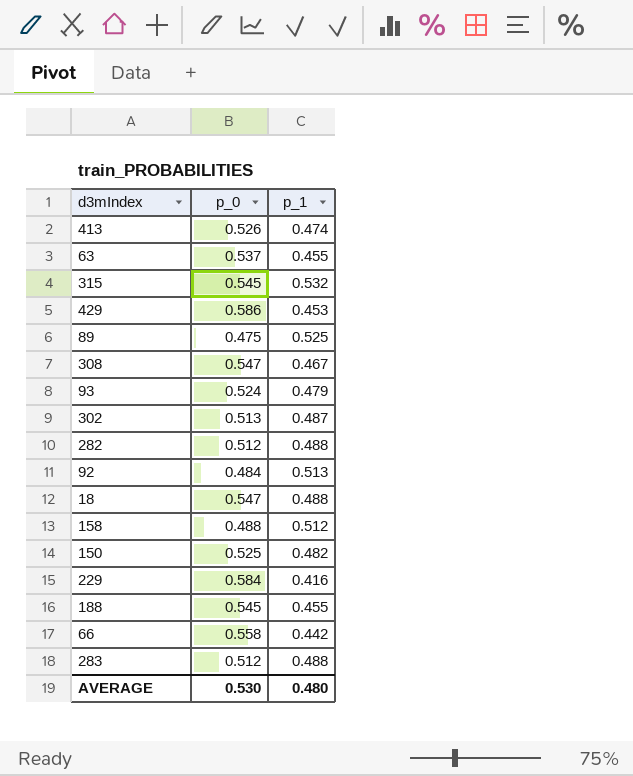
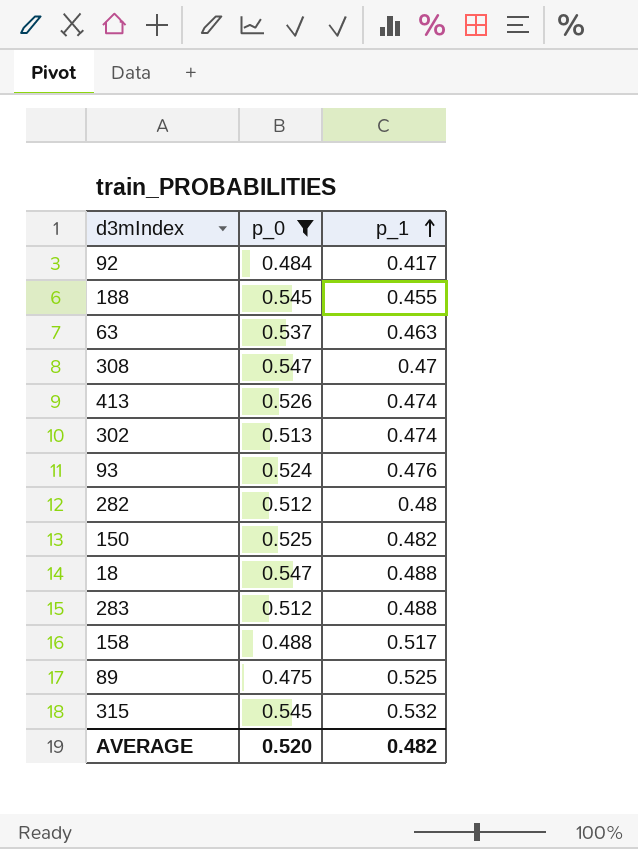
filter: none -> p_0 <= 0.547
row order: none -> p_1 ascending
92 | p_1: 0.513 -> 0.417
63 | p_1: 0.455 -> 0.463
308 | p_1: 0.467 -> 0.47
302 | p_1: 0.487 -> 0.474
93 | p_1: 0.479 -> 0.476
282 | p_1: 0.488 -> 0.48
158 | p_1: 0.512 -> 0.517
AVERAGE | p_0: 0.530 -> 0.520
AVERAGE | p_1: 0.480 -> 0.482

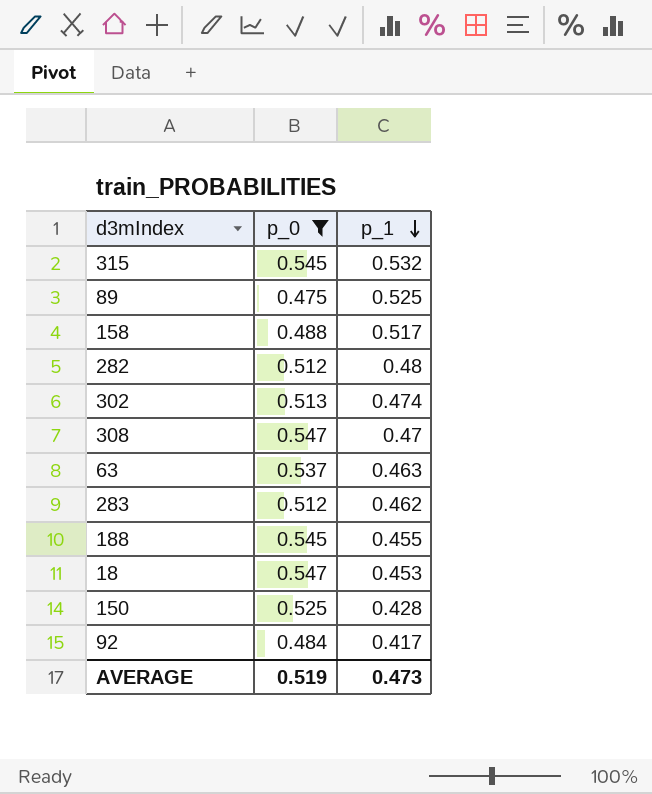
row order: p_1 ascending -> p_1 descending
row 413: 0.526 | 0.474 -> none
row 93: 0.524 | 0.476 -> none
283 | p_1: 0.488 -> 0.462
18 | p_1: 0.488 -> 0.453
150 | p_1: 0.482 -> 0.428
AVERAGE | p_0: 0.520 -> 0.519
AVERAGE | p_1: 0.482 -> 0.473

